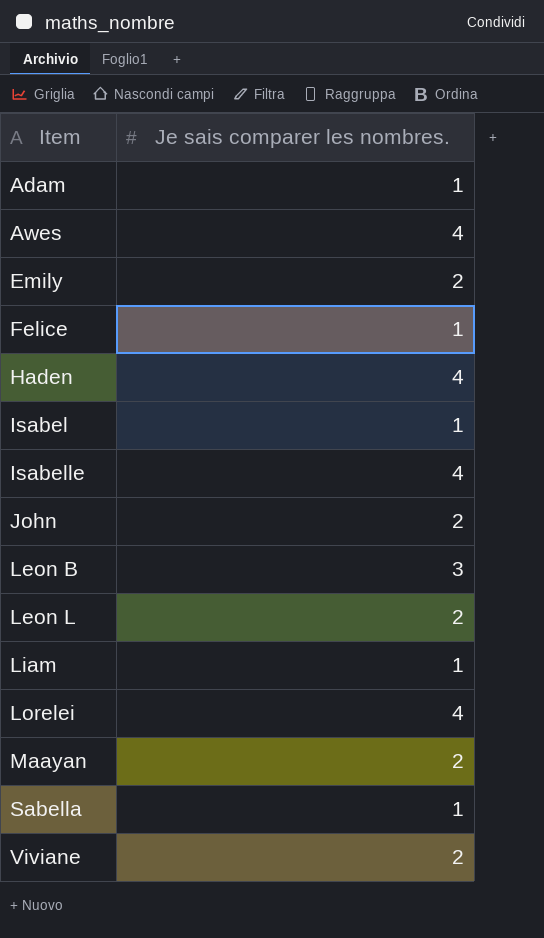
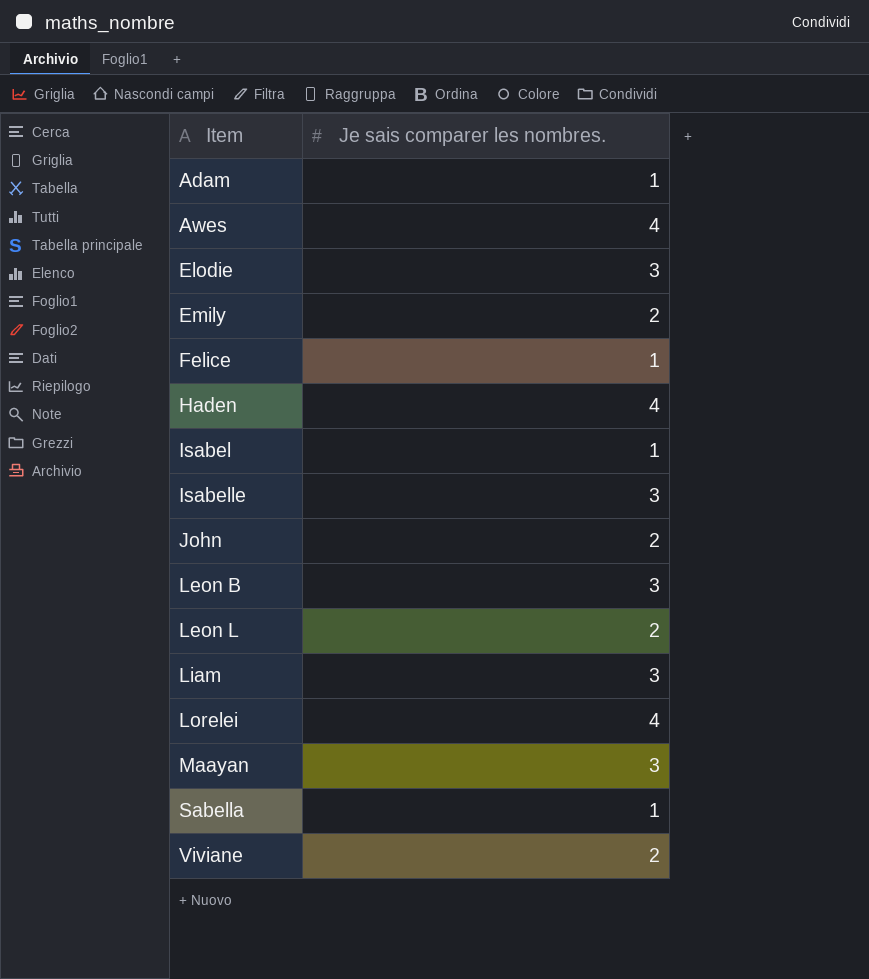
row Elodie: none -> 3
Isabelle | Je sais comparer les nombres.: 4 -> 3
Liam | Je sais comparer les nombres.: 1 -> 3
Maayan | Je sais comparer les nombres.: 2 -> 3

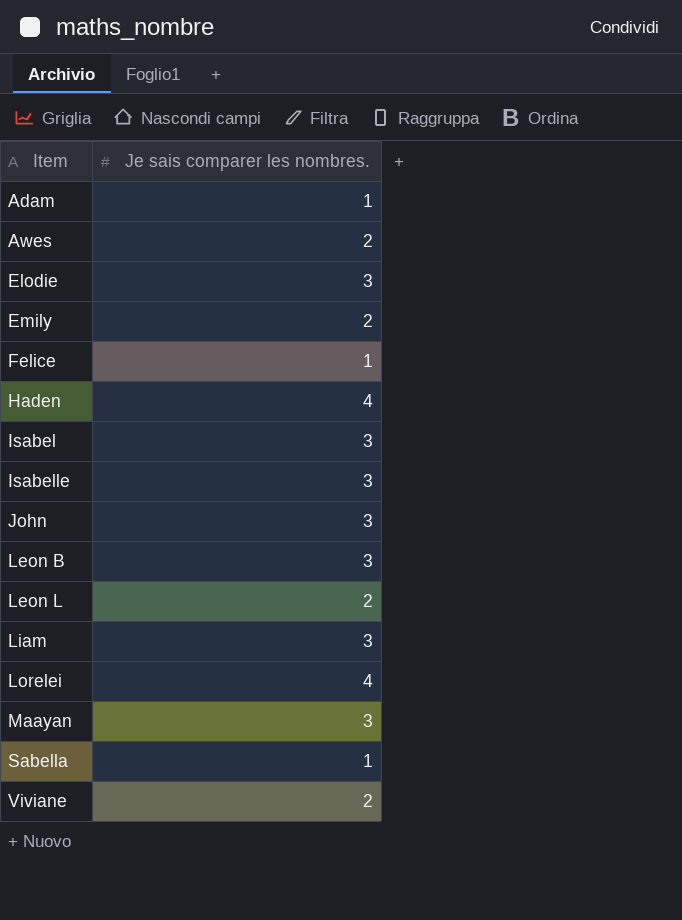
Awes | Je sais comparer les nombres.: 4 -> 2
Isabel | Je sais comparer les nombres.: 1 -> 3
John | Je sais comparer les nombres.: 2 -> 3

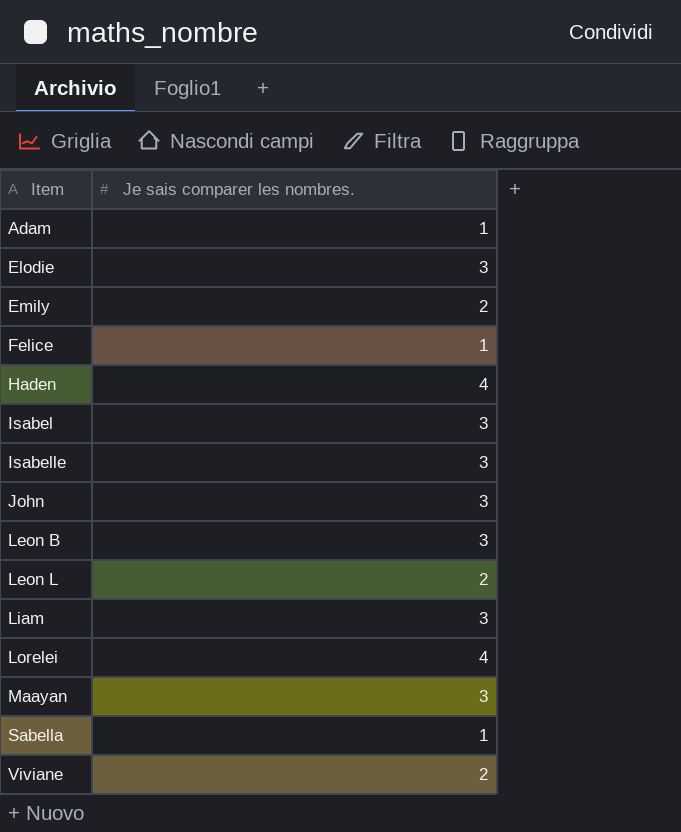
row Awes: 2 -> none

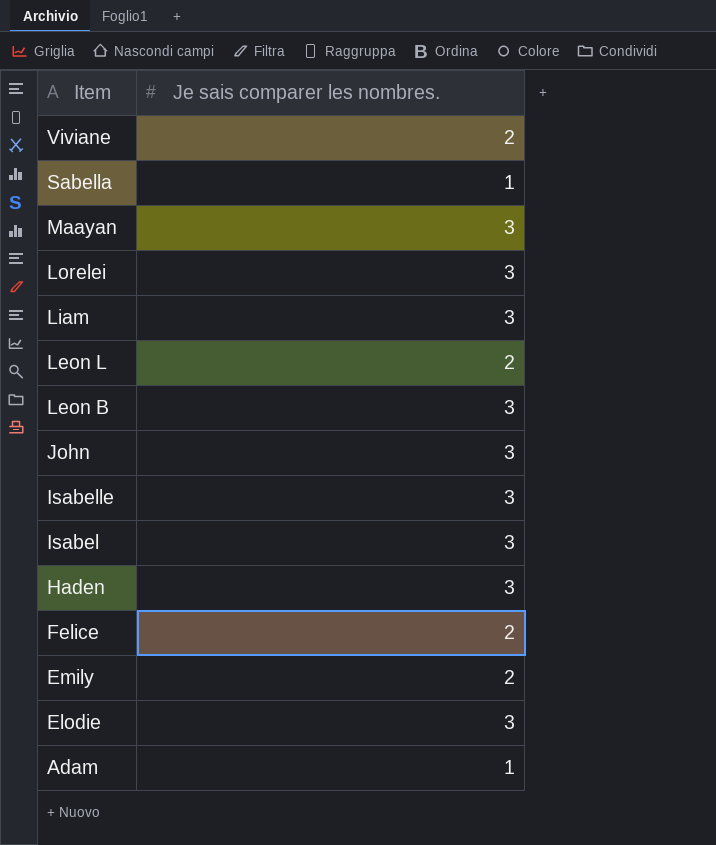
row order: Item ascending -> Item descending
Lorelei | Je sais comparer les nombres.: 4 -> 3
Haden | Je sais comparer les nombres.: 4 -> 3
Felice | Je sais comparer les nombres.: 1 -> 2

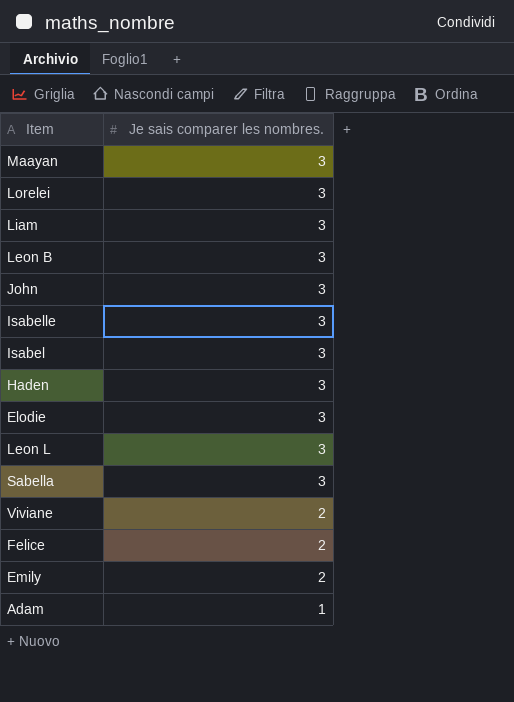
row order: Item descending -> Je sais comparer les nombres. descending
Leon L | Je sais comparer les nombres.: 2 -> 3
Sabella | Je sais comparer les nombres.: 1 -> 3

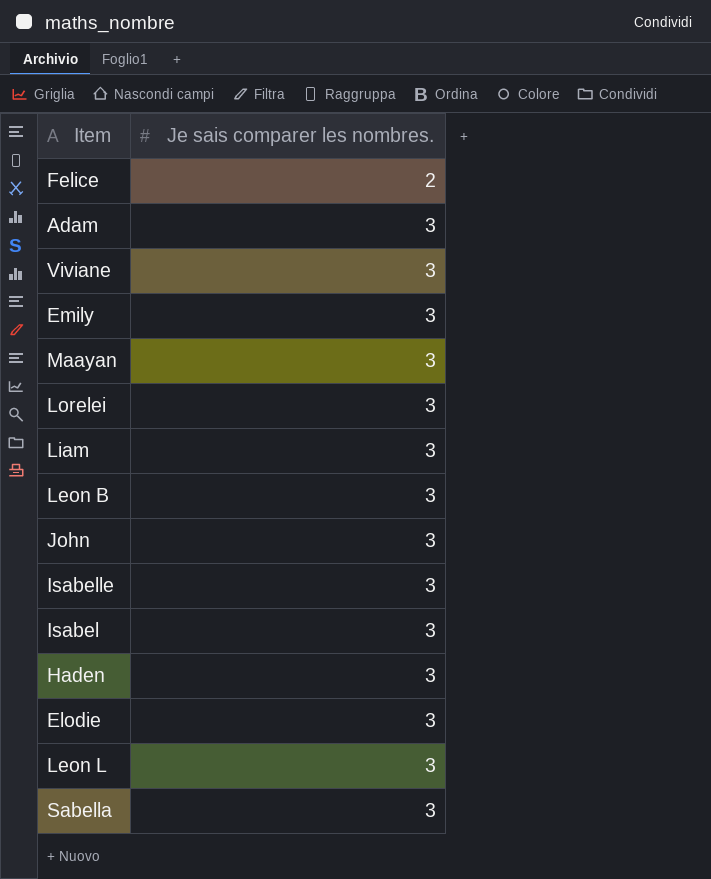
row order: Je sais comparer les nombres. descending -> Je sais comparer les nombres. ascending
Adam | Je sais comparer les nombres.: 1 -> 3
Viviane | Je sais comparer les nombres.: 2 -> 3
Emily | Je sais comparer les nombres.: 2 -> 3

